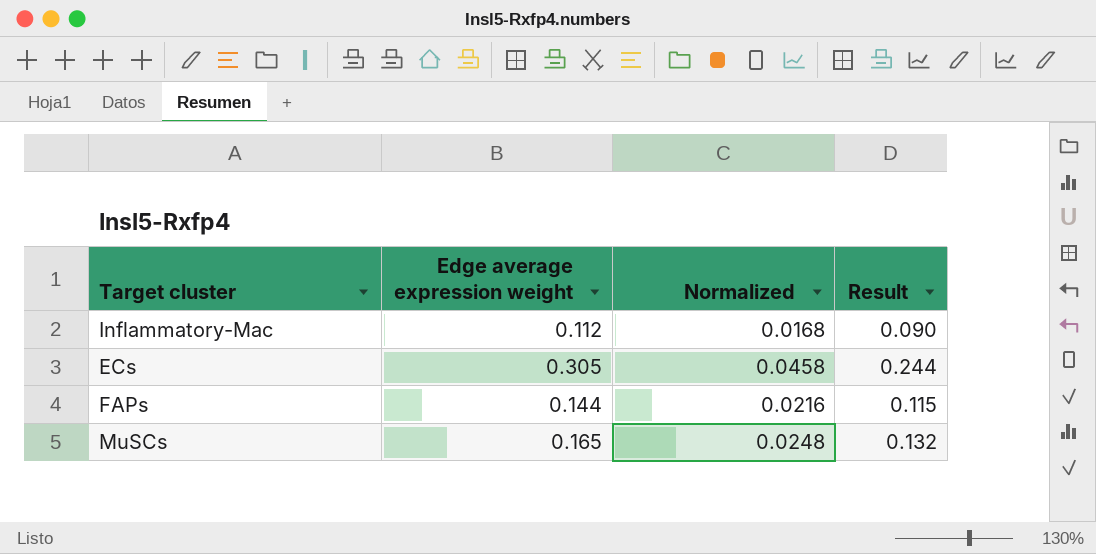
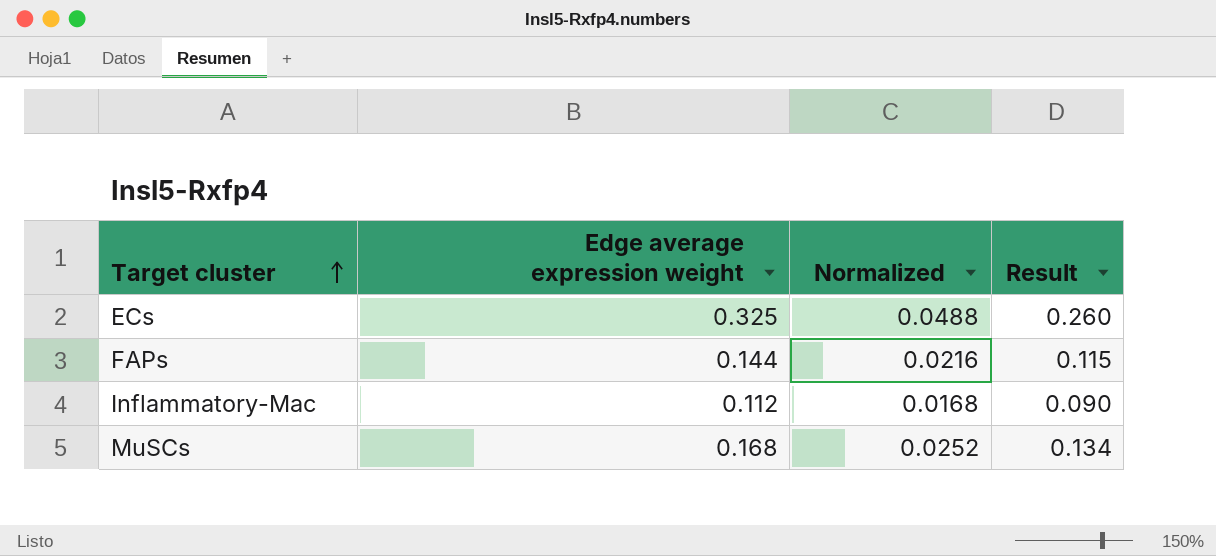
row order: none -> Target cluster ascending
ECs | Edge average expression weight: 0.305 -> 0.325
ECs | Normalized: 0.0458 -> 0.0488
ECs | Result: 0.244 -> 0.260
MuSCs | Edge average expression weight: 0.165 -> 0.168
MuSCs | Normalized: 0.0248 -> 0.0252
MuSCs | Result: 0.132 -> 0.134

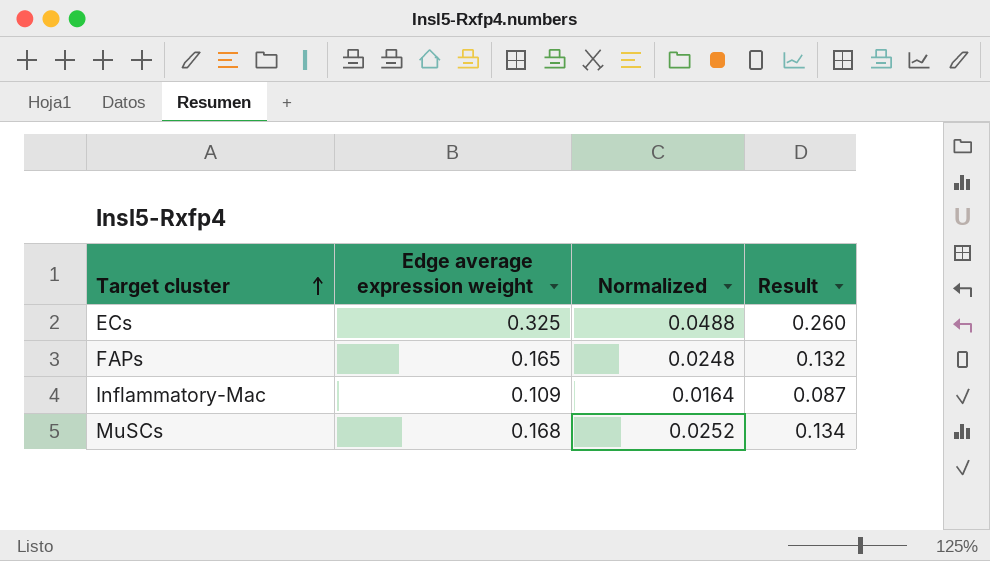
FAPs | Edge average expression weight: 0.144 -> 0.165
FAPs | Normalized: 0.0216 -> 0.0248
FAPs | Result: 0.115 -> 0.132
Inflammatory-Mac | Edge average expression weight: 0.112 -> 0.109
Inflammatory-Mac | Normalized: 0.0168 -> 0.0164
Inflammatory-Mac | Result: 0.090 -> 0.087

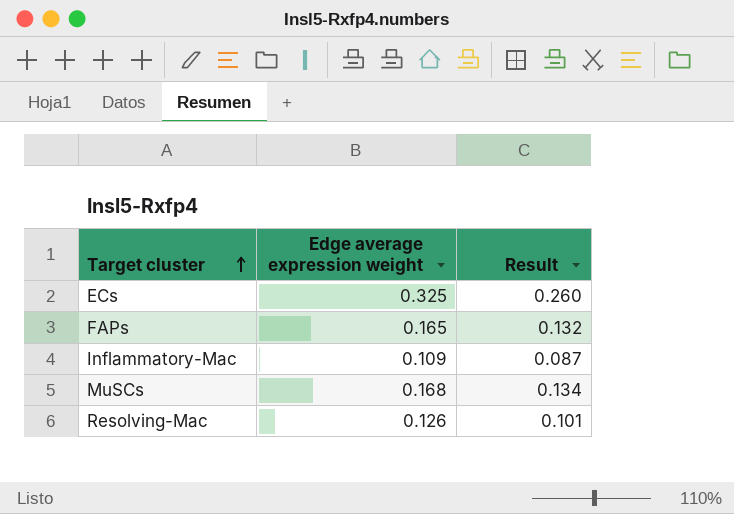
column Normalized | formula: [Edge average expression weight] * 0.15 -> none
row Resolving-Mac: none -> 0.126 | 0.101

